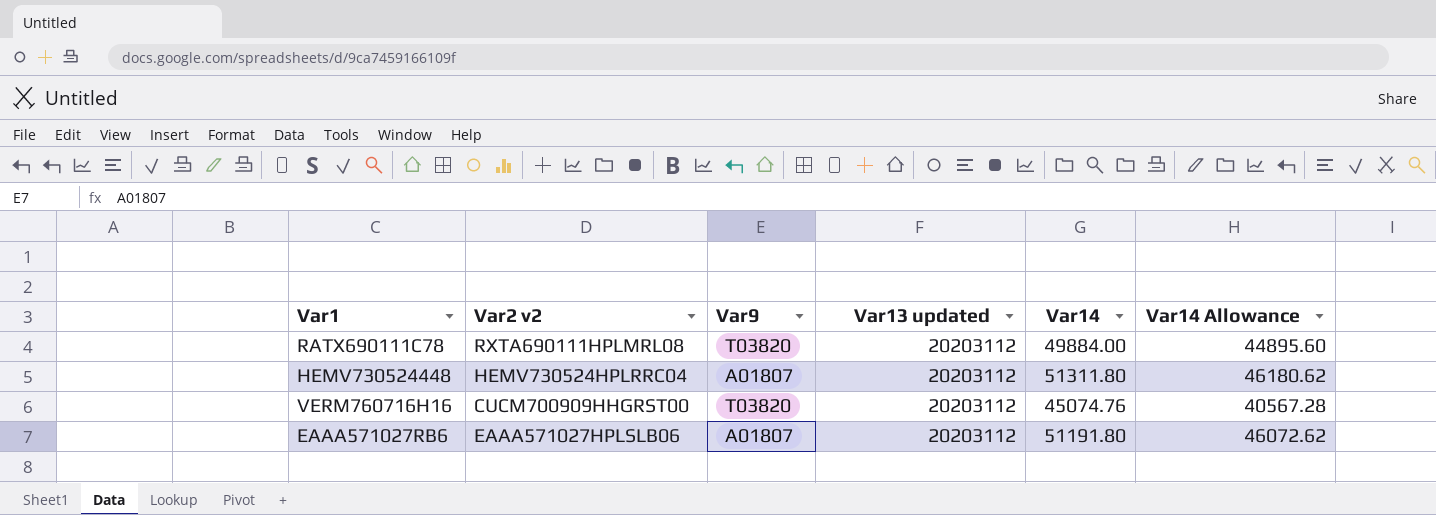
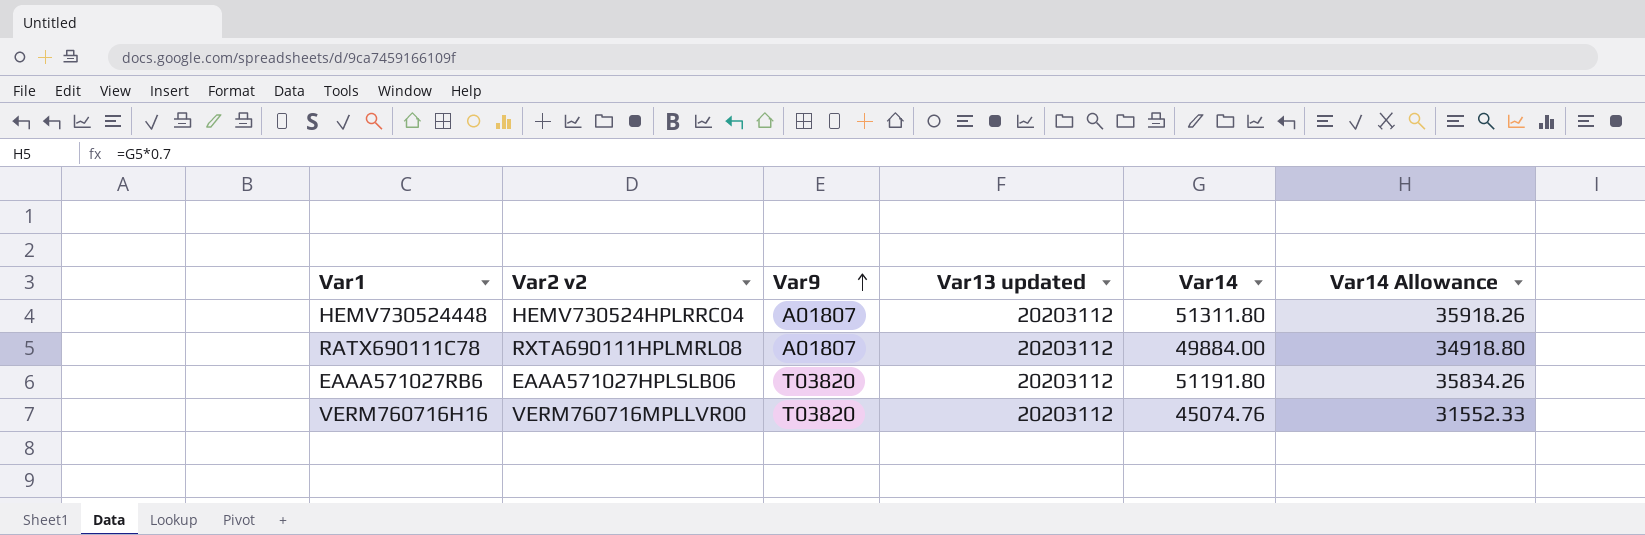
row order: none -> Var9 ascending
column Var14 Allowance | formula: [Var14] * 0.9 -> [Var14] * 0.7
RATX690111C78 | Var9: T03820 -> A01807
EAAA571027RB6 | Var9: A01807 -> T03820
VERM760716H16 | Var2 v2: CUCM700909HHGRST00 -> VERM760716MPLLVR00

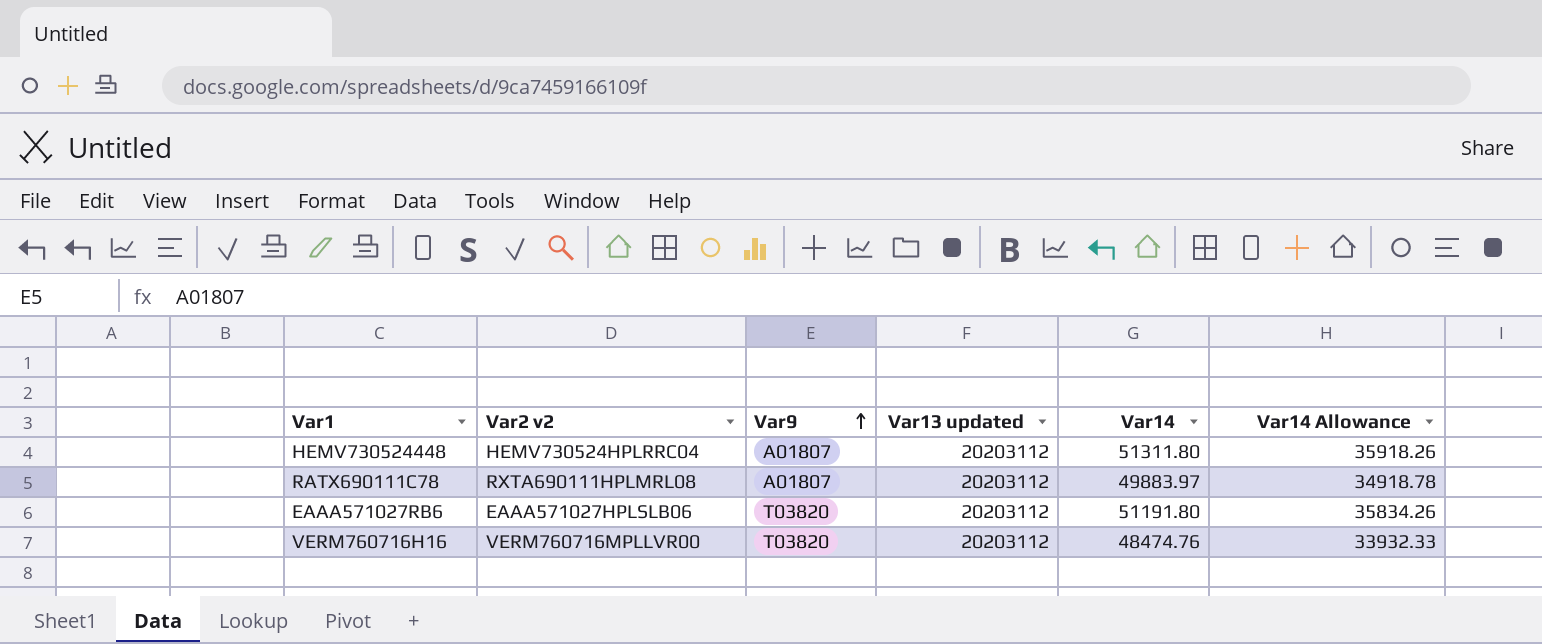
RATX690111C78 | Var14: 49884.00 -> 49883.97
RATX690111C78 | Var14 Allowance: 34918.80 -> 34918.78
VERM760716H16 | Var14: 45074.76 -> 48474.76
VERM760716H16 | Var14 Allowance: 31552.33 -> 33932.33

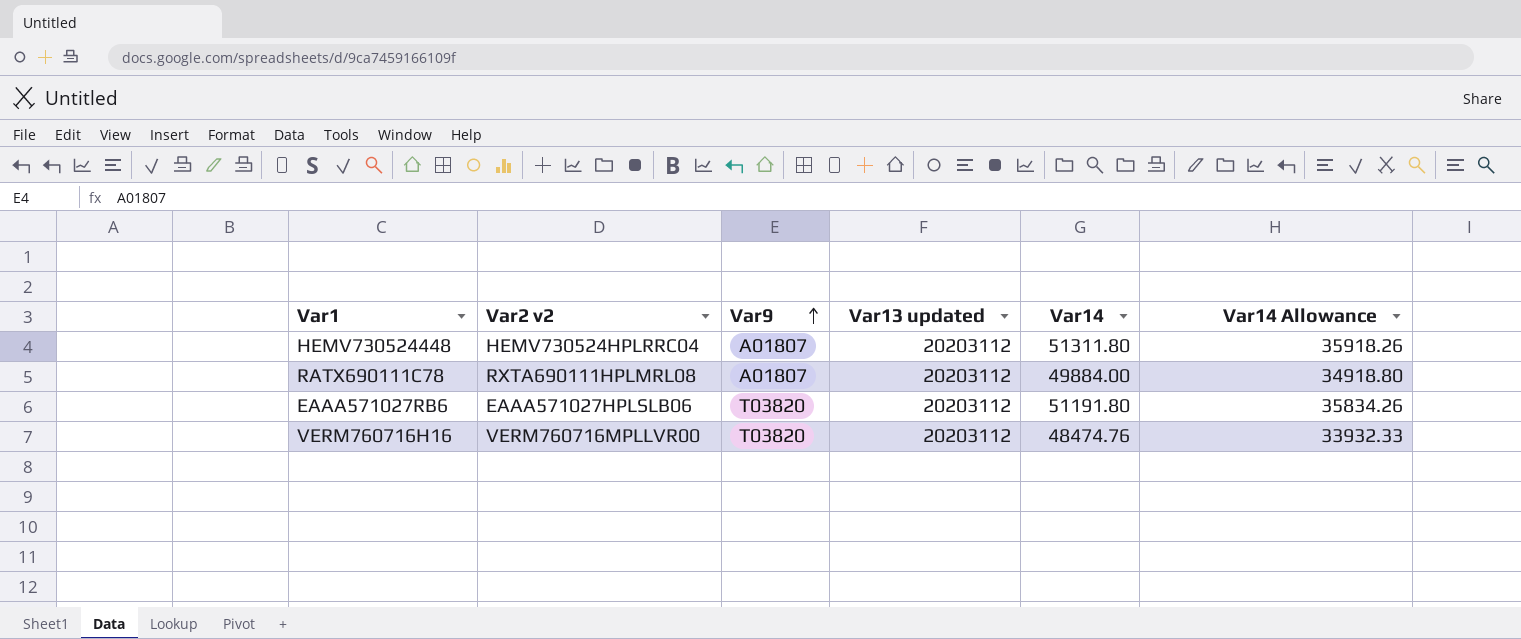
RATX690111C78 | Var14: 49883.97 -> 49884.00
RATX690111C78 | Var14 Allowance: 34918.78 -> 34918.80

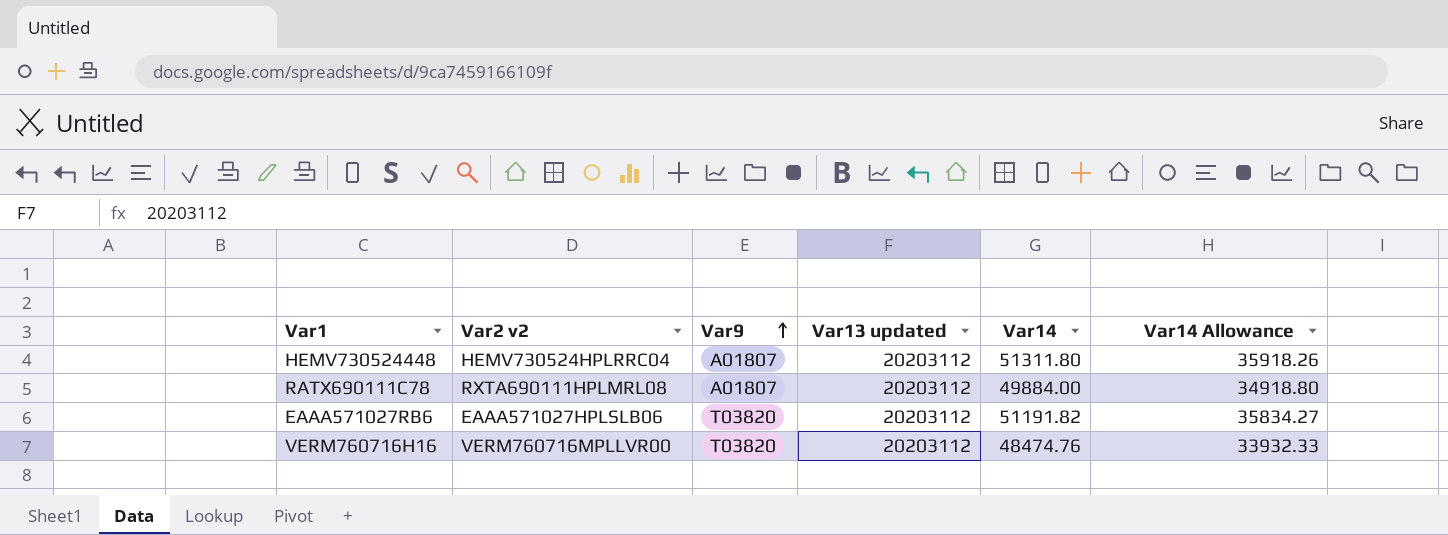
EAAA571027RB6 | Var14: 51191.80 -> 51191.82
EAAA571027RB6 | Var14 Allowance: 35834.26 -> 35834.27

